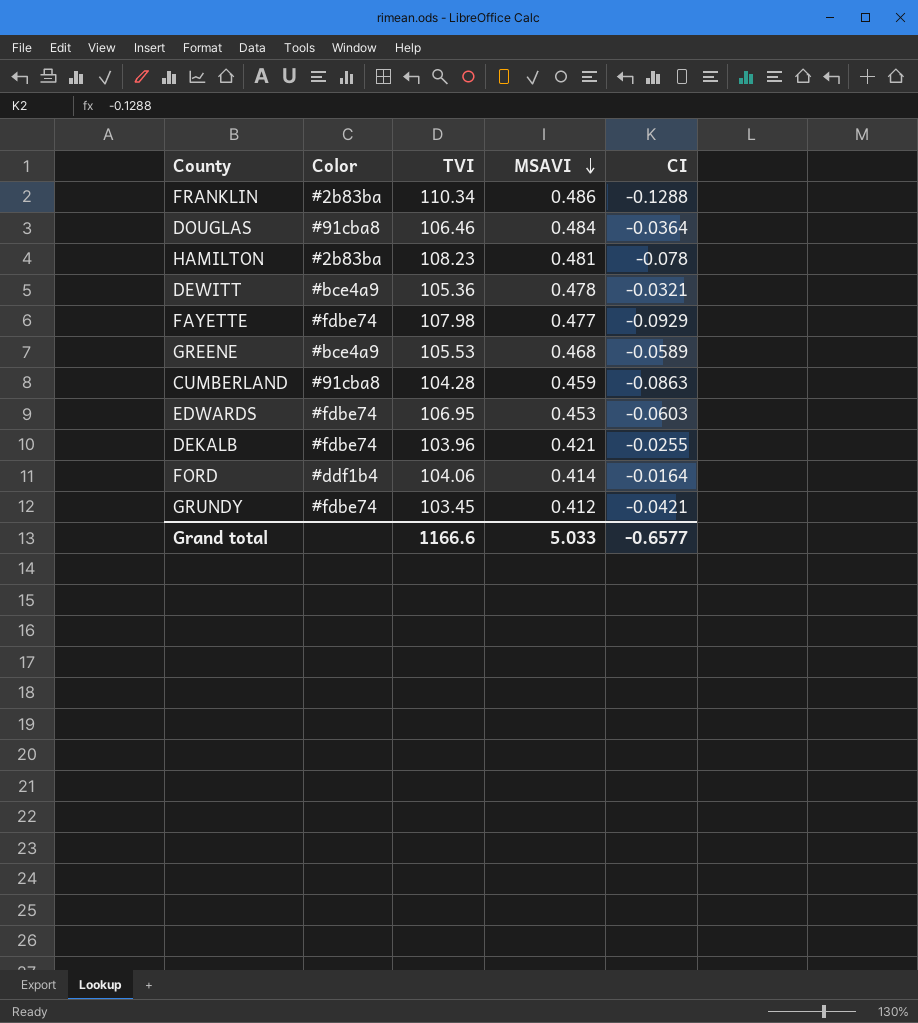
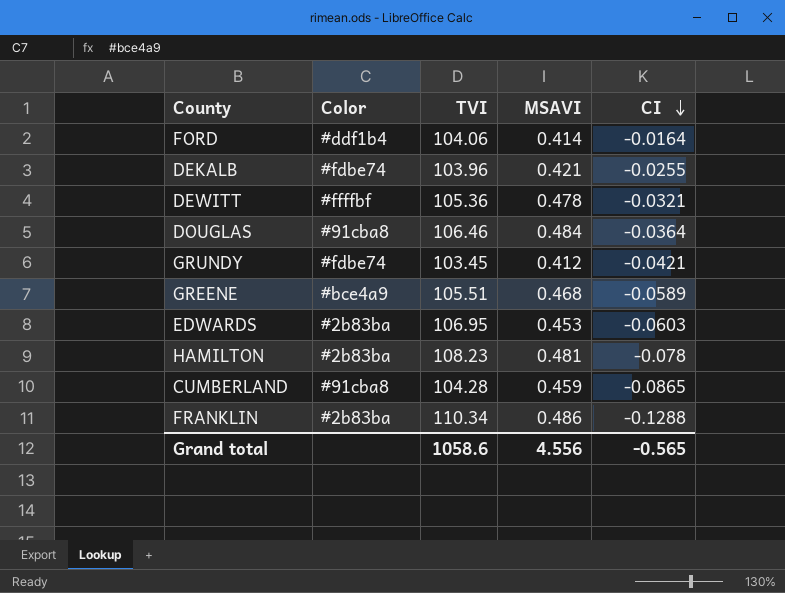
row order: MSAVI descending -> CI descending
row FAYETTE: #fdbe74 | 107.98 | 0.477 | -0.0929 -> none
DEWITT | Color: #bce4a9 -> #ffffbf
GREENE | TVI: 105.53 -> 105.51
EDWARDS | Color: #fdbe74 -> #2b83ba
CUMBERLAND | CI: -0.0863 -> -0.0865
Grand total | TVI: 1166.6 -> 1058.6
Grand total | MSAVI: 5.033 -> 4.556
Grand total | CI: -0.6577 -> -0.565

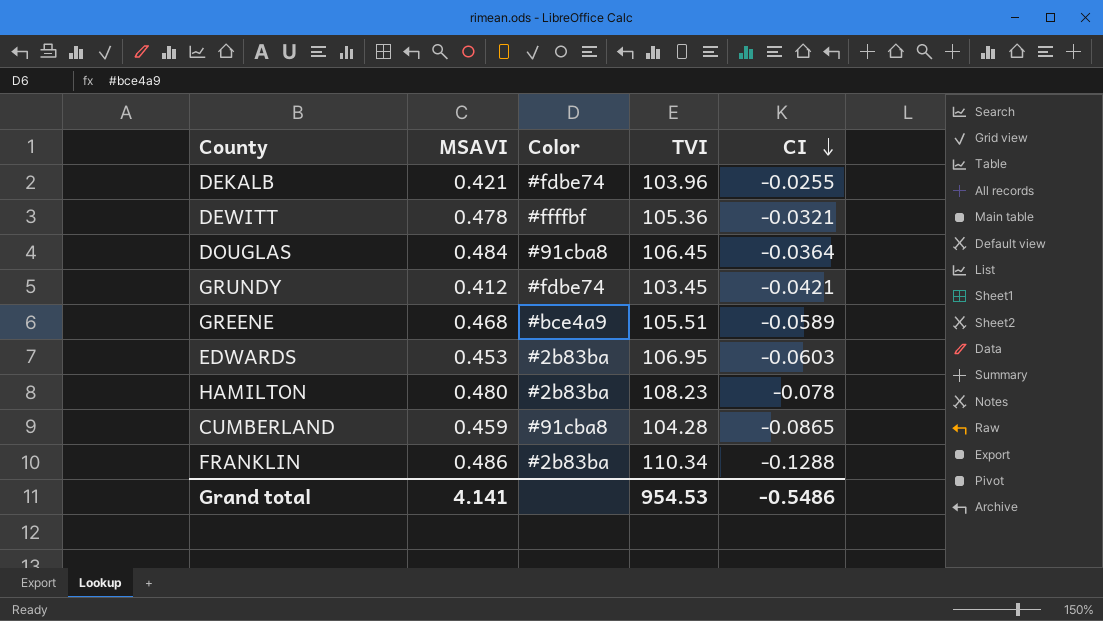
column MSAVI | position: 4 -> 2
row FORD: #ddf1b4 | 104.06 | 0.414 | -0.0164 -> none
DOUGLAS | TVI: 106.46 -> 106.45
HAMILTON | MSAVI: 0.481 -> 0.480
Grand total | MSAVI: 4.556 -> 4.141
Grand total | TVI: 1058.6 -> 954.53
Grand total | CI: -0.565 -> -0.5486

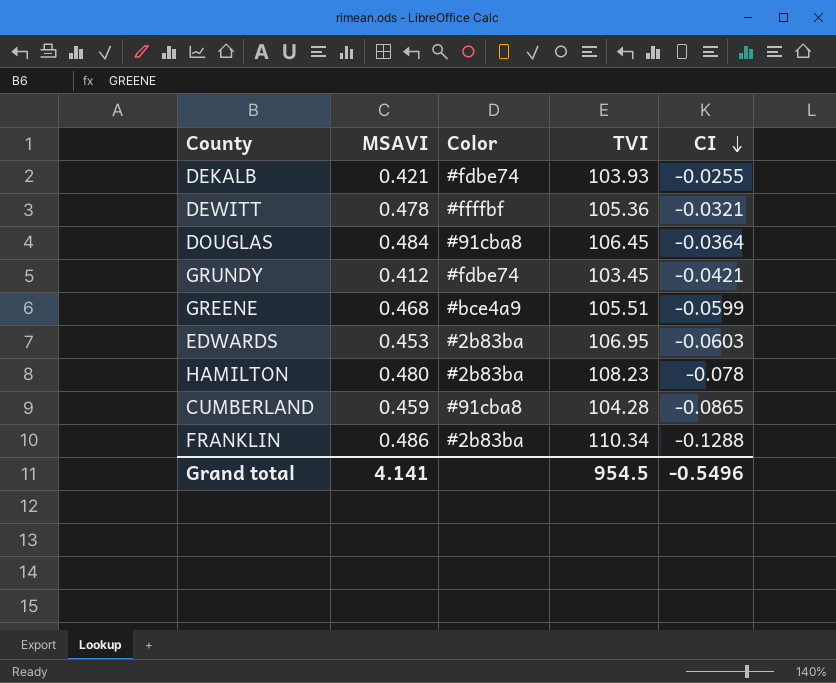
DEKALB | TVI: 103.96 -> 103.93
GREENE | CI: -0.0589 -> -0.0599
Grand total | TVI: 954.53 -> 954.5
Grand total | CI: -0.5486 -> -0.5496

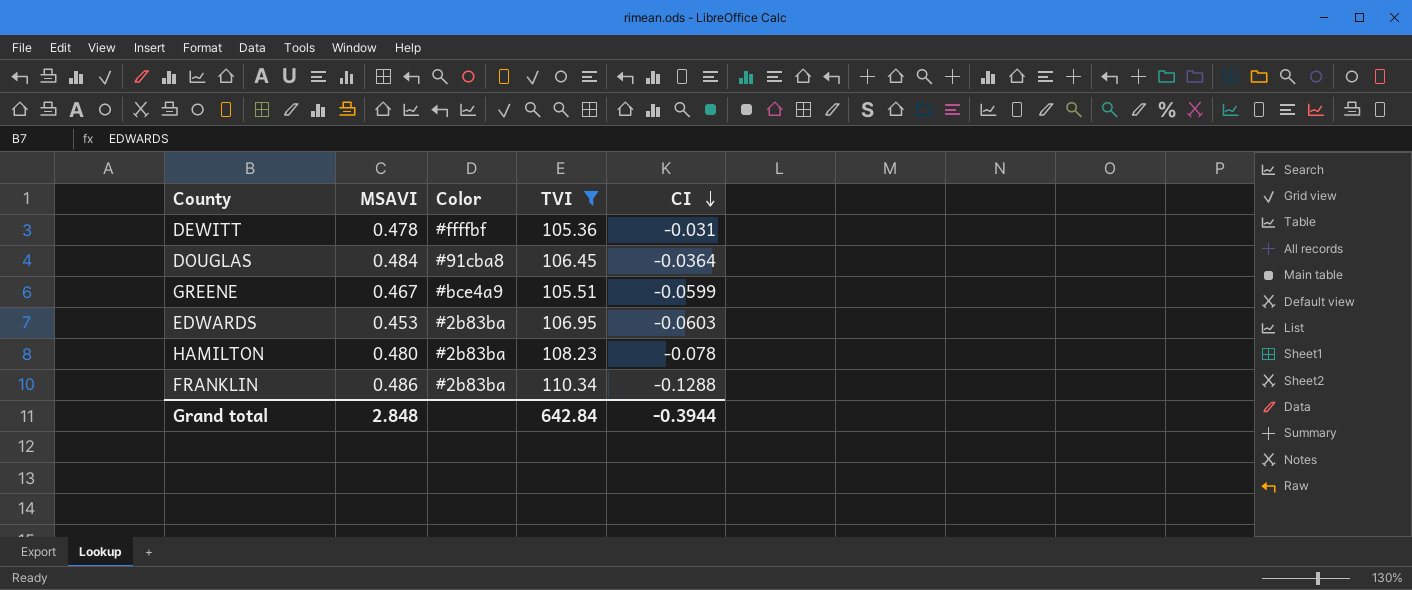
filter: none -> TVI >= 105.36
DEWITT | CI: -0.0321 -> -0.031
GREENE | MSAVI: 0.468 -> 0.467
Grand total | MSAVI: 4.141 -> 2.848
Grand total | TVI: 954.5 -> 642.84
Grand total | CI: -0.5496 -> -0.3944

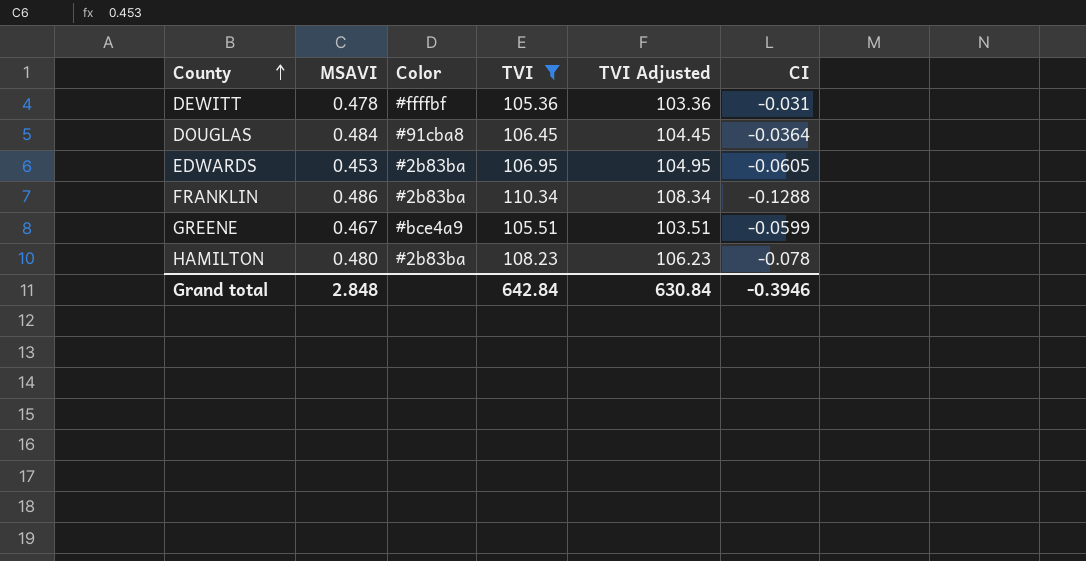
row order: CI descending -> County ascending
column TVI Adjusted | formula: none -> [TVI] - 2
EDWARDS | CI: -0.0603 -> -0.0605
Grand total | CI: -0.3944 -> -0.3946

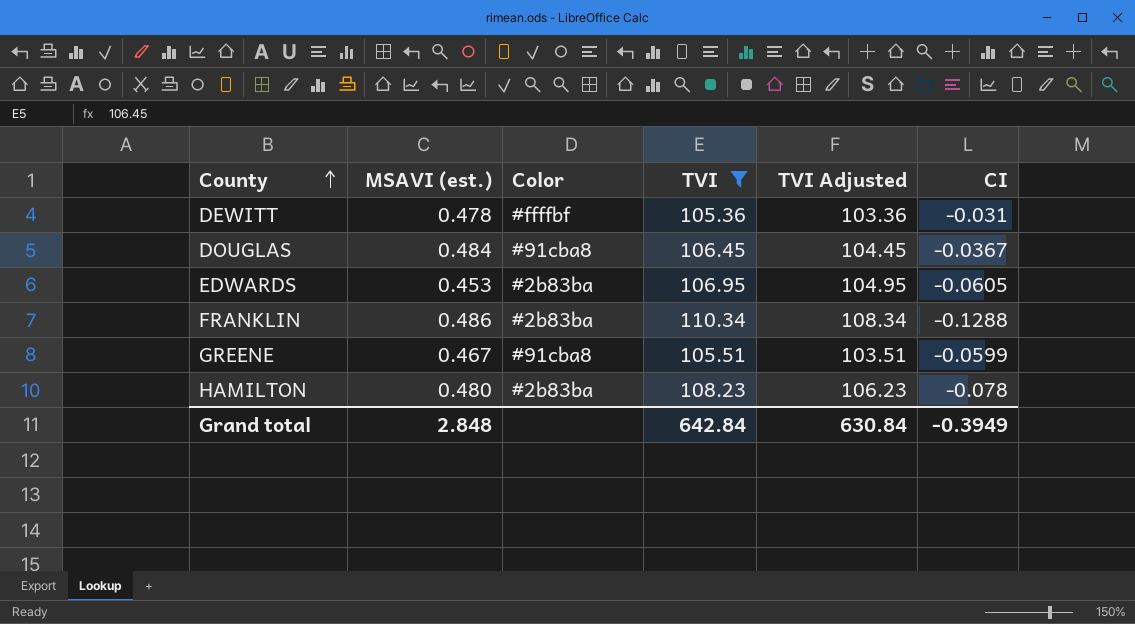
column name: MSAVI -> MSAVI (est.)
DOUGLAS | CI: -0.0364 -> -0.0367
GREENE | Color: #bce4a9 -> #91cba8
Grand total | CI: -0.3946 -> -0.3949

